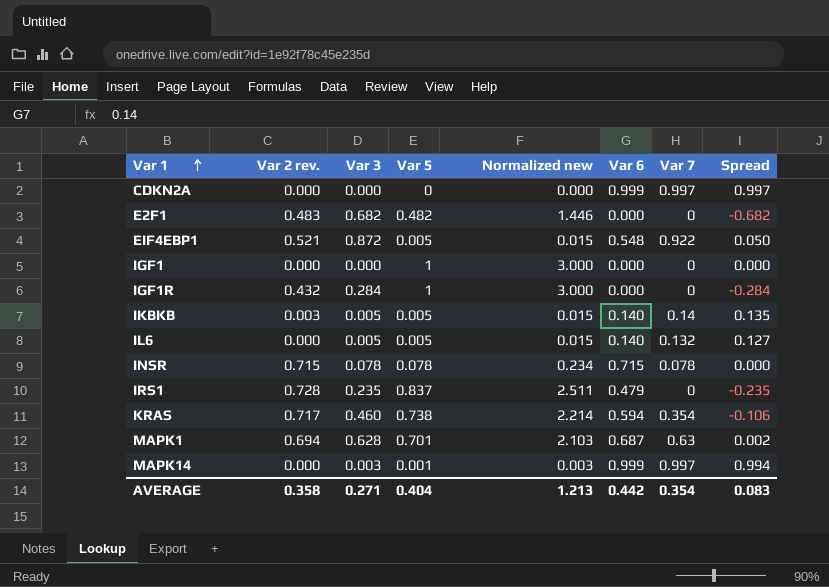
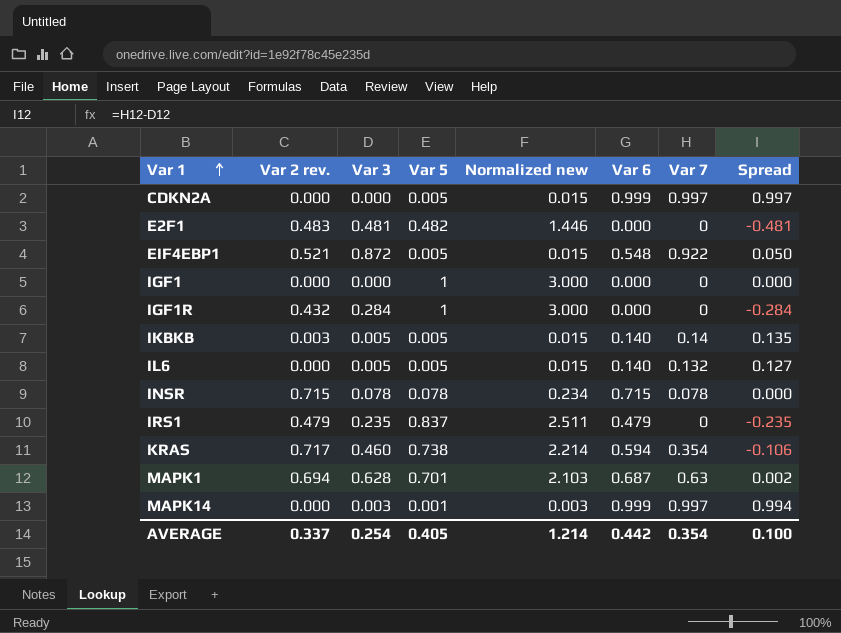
CDKN2A | Var 5: 0 -> 0.005
CDKN2A | Normalized new: 0.000 -> 0.015
E2F1 | Var 3: 0.682 -> 0.481
E2F1 | Spread: -0.682 -> -0.481
IRS1 | Var 2 rev.: 0.728 -> 0.479
AVERAGE | Var 2 rev.: 0.358 -> 0.337
AVERAGE | Var 3: 0.271 -> 0.254
AVERAGE | Var 5: 0.404 -> 0.405
AVERAGE | Normalized new: 1.213 -> 1.214
AVERAGE | Spread: 0.083 -> 0.100

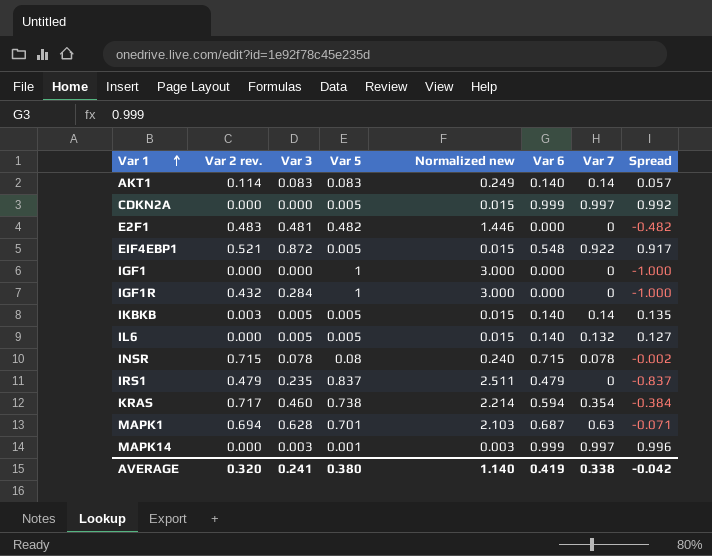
column Spread | formula: [Var 7] - [Var 3] -> [Var 7] - [Var 5]
row AKT1: none -> 0.114 | 0.083 | 0.083 | 0.249 | 0.140 | 0.14 | 0.057
INSR | Var 5: 0.078 -> 0.08
INSR | Normalized new: 0.234 -> 0.240
AVERAGE | Var 2 rev.: 0.337 -> 0.320
AVERAGE | Var 3: 0.254 -> 0.241
AVERAGE | Var 5: 0.405 -> 0.380
AVERAGE | Normalized new: 1.214 -> 1.140
AVERAGE | Var 6: 0.442 -> 0.419
AVERAGE | Var 7: 0.354 -> 0.338
AVERAGE | Spread: 0.100 -> -0.042

